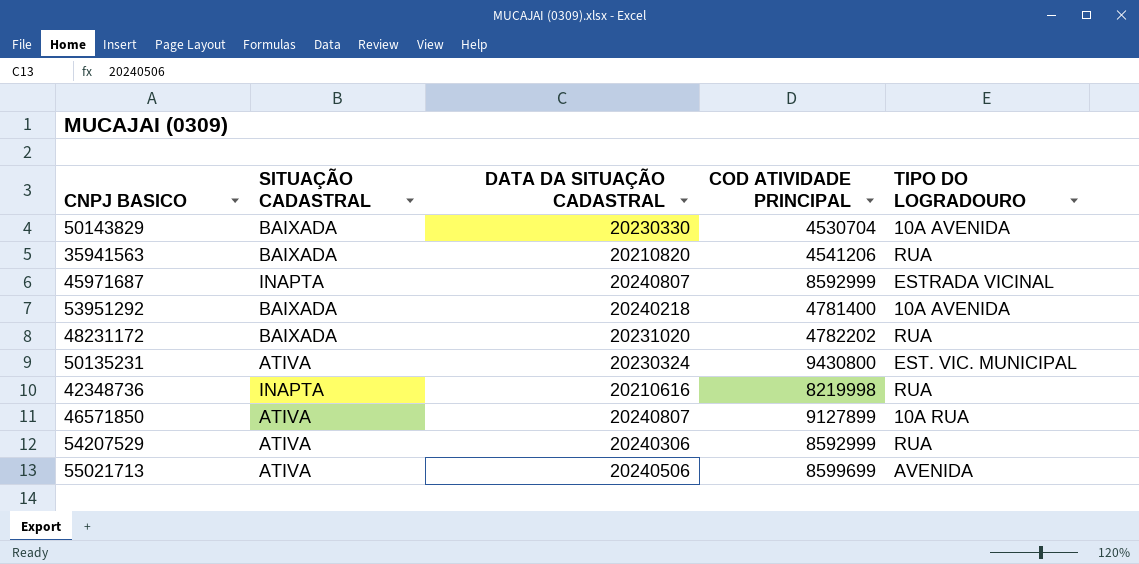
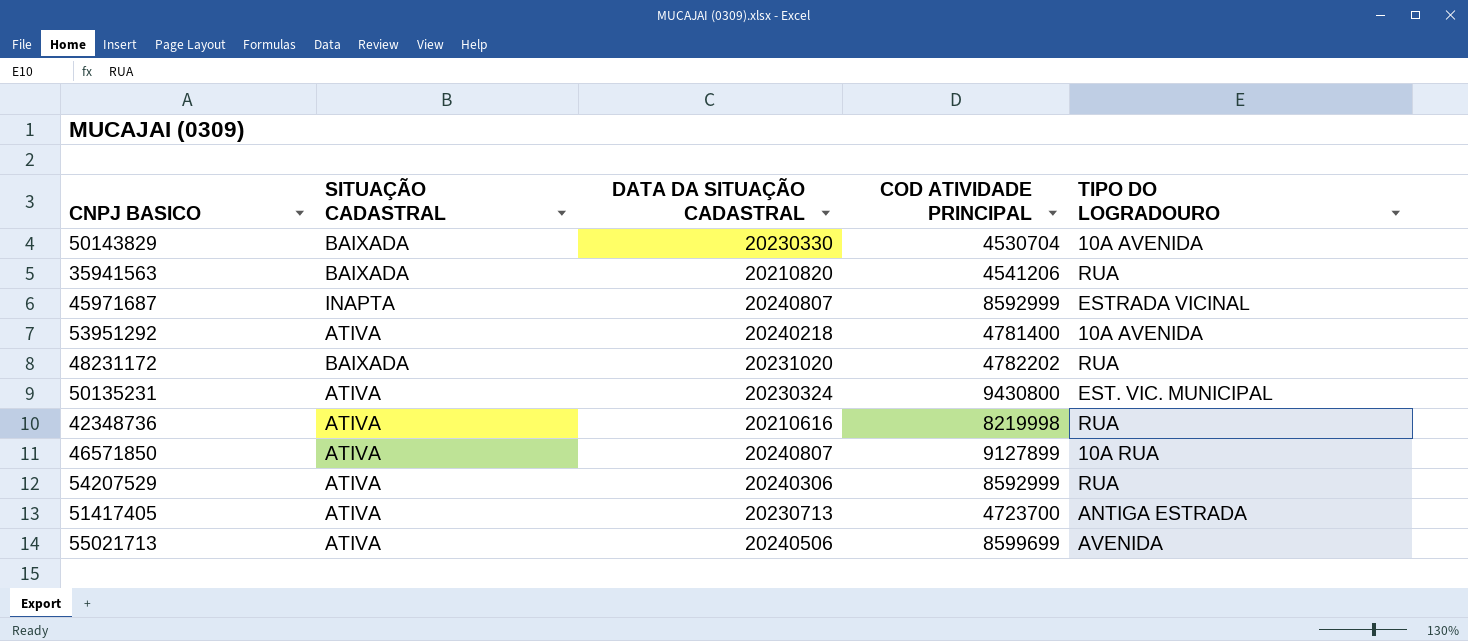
53951292 | SITUAÇÃO CADASTRAL: BAIXADA -> ATIVA
42348736 | SITUAÇÃO CADASTRAL: INAPTA -> ATIVA
row 51417405: none -> ATIVA | 20230713 | 4723700 | ANTIGA ESTRADA

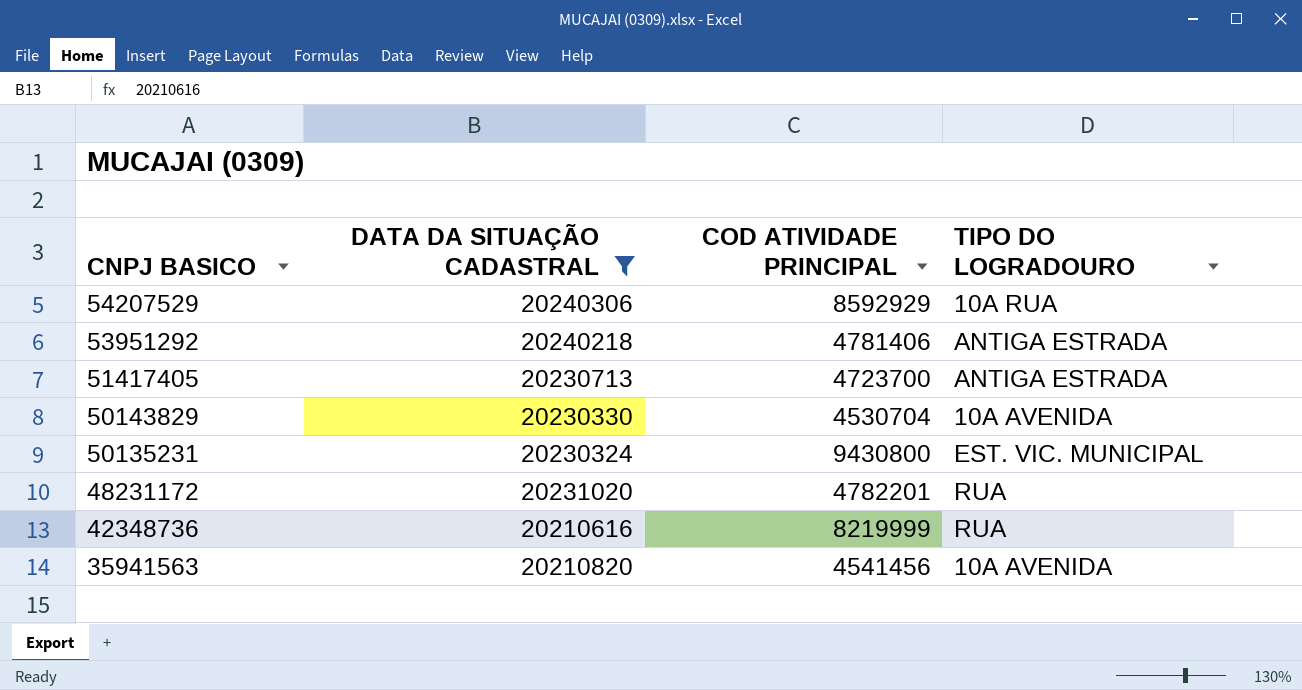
filter: none -> DATA DA SITUAÇÃO CADASTRAL <= 20240306
row order: none -> CNPJ BASICO descending
column SITUAÇÃO CADASTRAL | position: 2 -> none
54207529 | COD ATIVIDADE PRINCIPAL: 8592999 -> 8592929
54207529 | TIPO DO LOGRADOURO: RUA -> 10A RUA
53951292 | COD ATIVIDADE PRINCIPAL: 4781400 -> 4781406
53951292 | TIPO DO LOGRADOURO: 10A AVENIDA -> ANTIGA ESTRADA
48231172 | COD ATIVIDADE PRINCIPAL: 4782202 -> 4782201
42348736 | COD ATIVIDADE PRINCIPAL: 8219998 -> 8219999
35941563 | COD ATIVIDADE PRINCIPAL: 4541206 -> 4541456
35941563 | TIPO DO LOGRADOURO: RUA -> 10A AVENIDA

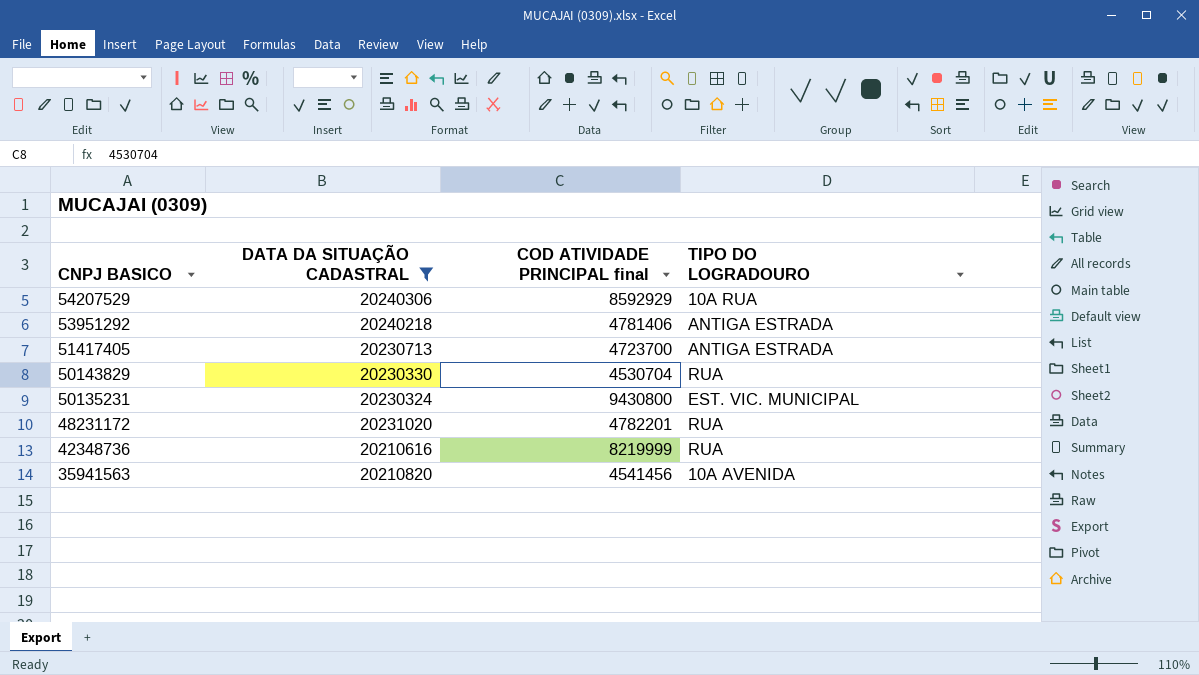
column name: COD ATIVIDADE PRINCIPAL -> COD ATIVIDADE PRINCIPAL final
50143829 | TIPO DO LOGRADOURO: 10A AVENIDA -> RUA

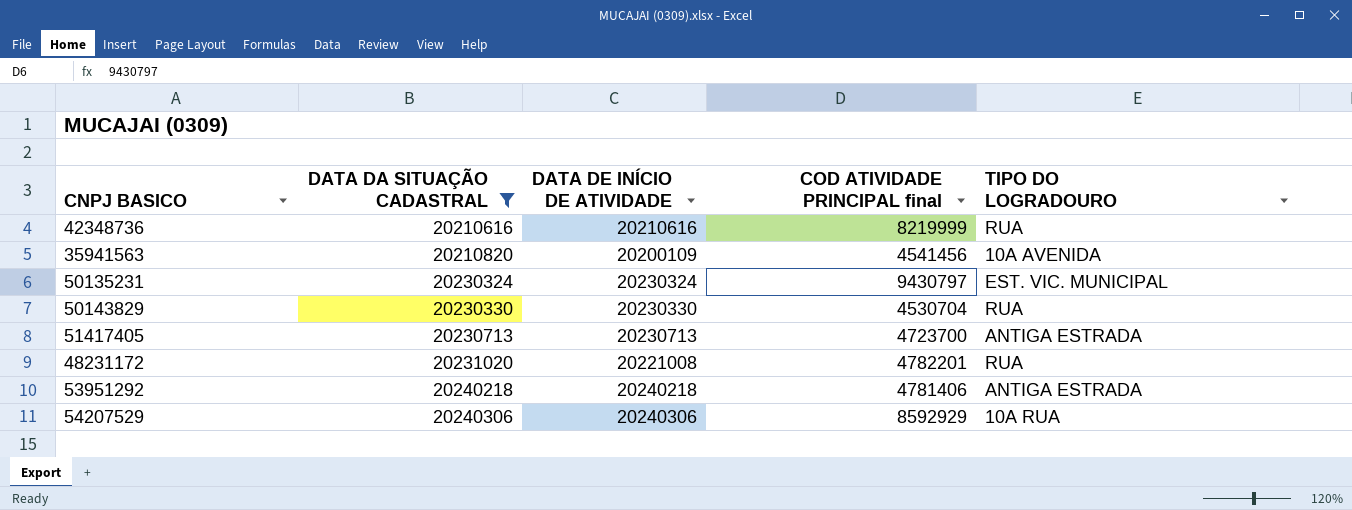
row order: CNPJ BASICO descending -> DATA DA SITUAÇÃO CADASTRAL ascending
column DATA DE INÍCIO DE ATIVIDADE | position: none -> 3
50135231 | COD ATIVIDADE PRINCIPAL final: 9430800 -> 9430797

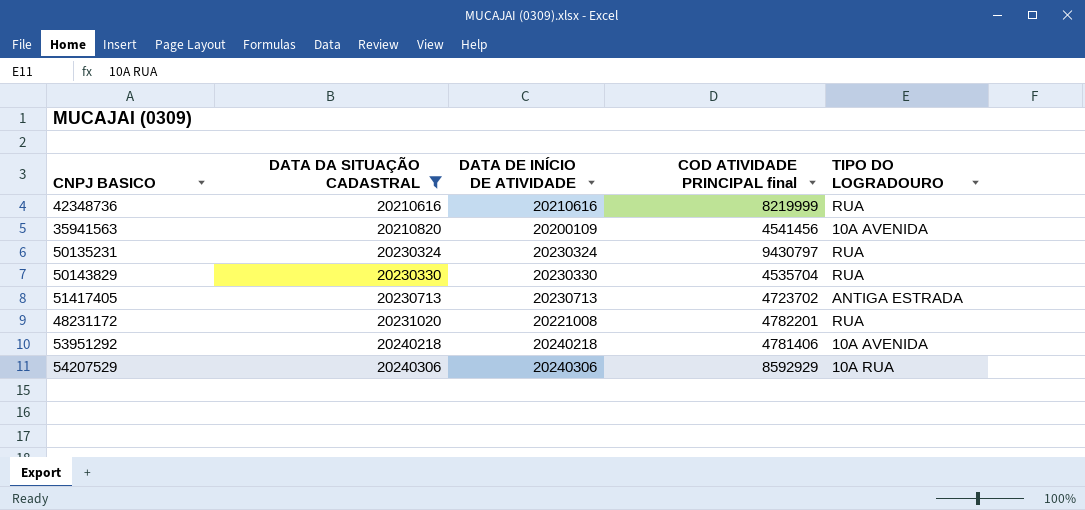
50135231 | TIPO DO LOGRADOURO: EST. VIC. MUNICIPAL -> RUA
50143829 | COD ATIVIDADE PRINCIPAL final: 4530704 -> 4535704
51417405 | COD ATIVIDADE PRINCIPAL final: 4723700 -> 4723702
53951292 | TIPO DO LOGRADOURO: ANTIGA ESTRADA -> 10A AVENIDA

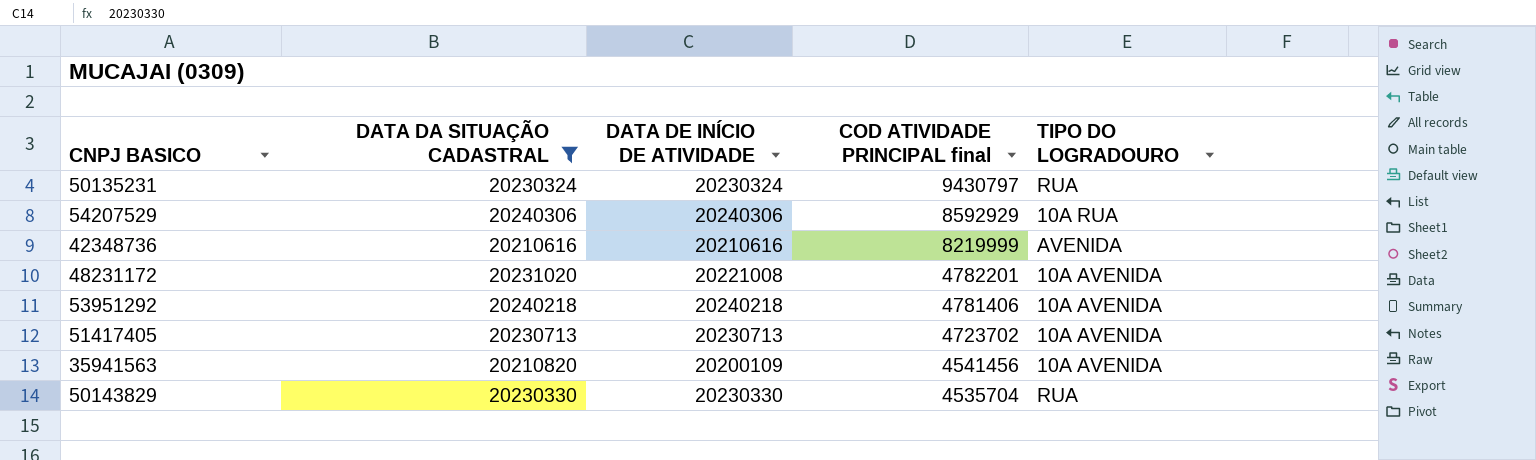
row order: DATA DA SITUAÇÃO CADASTRAL ascending -> COD ATIVIDADE PRINCIPAL final descending
42348736 | TIPO DO LOGRADOURO: RUA -> AVENIDA
48231172 | TIPO DO LOGRADOURO: RUA -> 10A AVENIDA
51417405 | TIPO DO LOGRADOURO: ANTIGA ESTRADA -> 10A AVENIDA

